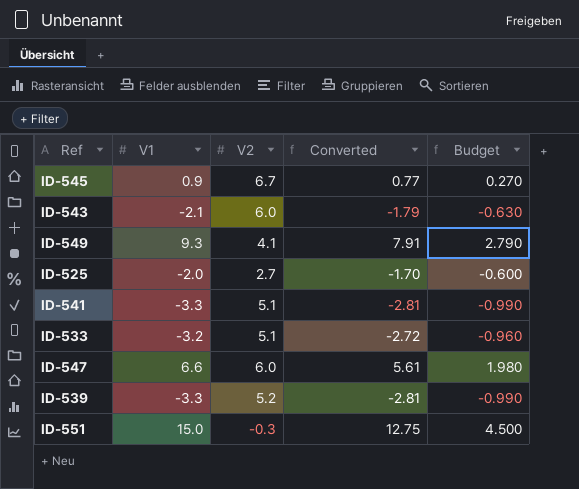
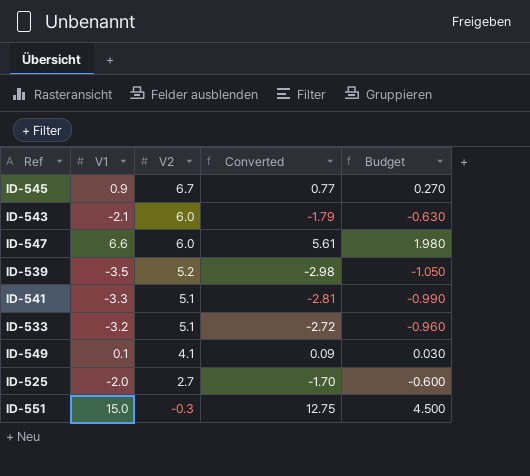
row order: none -> V2 descending
ID-539 | V1: -3.3 -> -3.5
ID-539 | Converted: -2.81 -> -2.98
ID-539 | Budget: -0.990 -> -1.050
ID-549 | V1: 9.3 -> 0.1
ID-549 | Converted: 7.91 -> 0.09
ID-549 | Budget: 2.790 -> 0.030

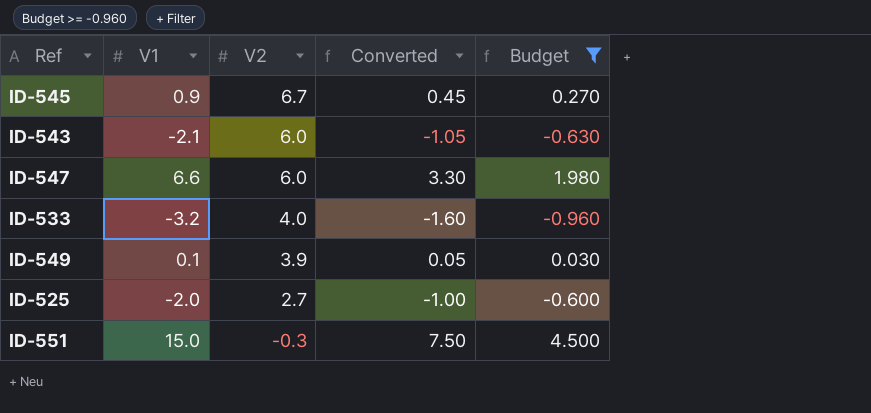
filter: none -> Budget >= -0.960
column Converted | formula: [V1] * 0.85 -> [V1] * 0.5
ID-533 | V2: 5.1 -> 4.0
ID-549 | V2: 4.1 -> 3.9

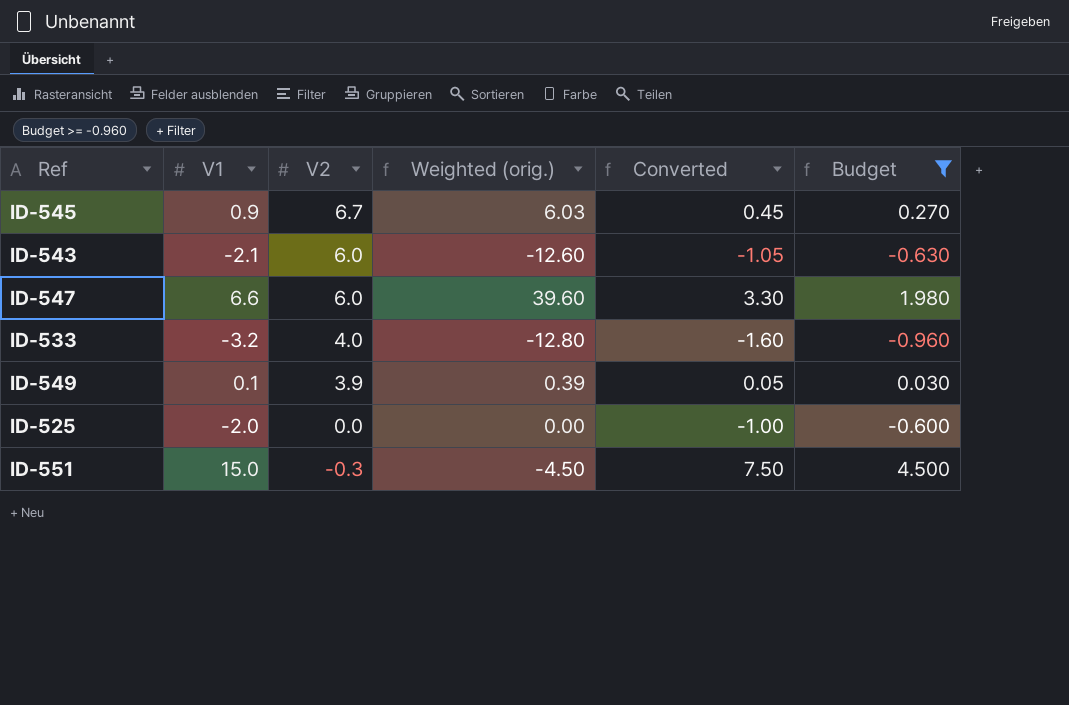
column Weighted (orig.) | formula: none -> [V1] * [V2]
ID-525 | V2: 2.7 -> 0.0

